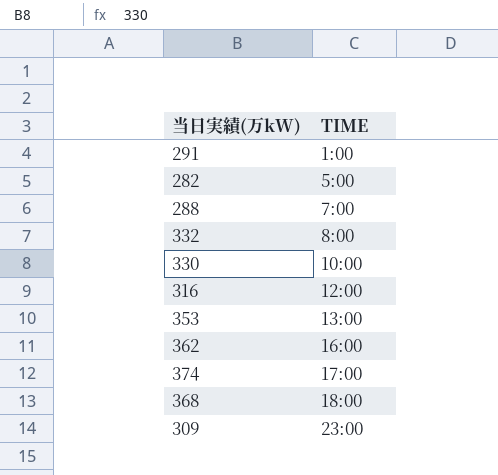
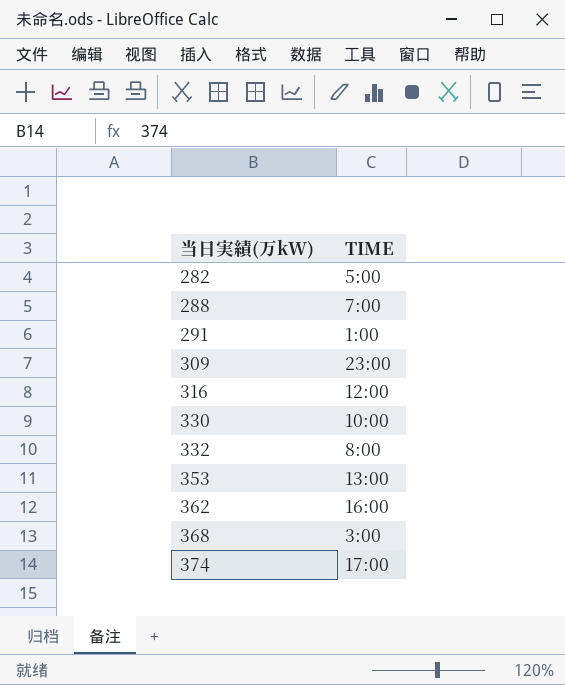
row order: TIME ascending -> 当日実績(万kW) ascending
368 | TIME: 18:00 -> 3:00

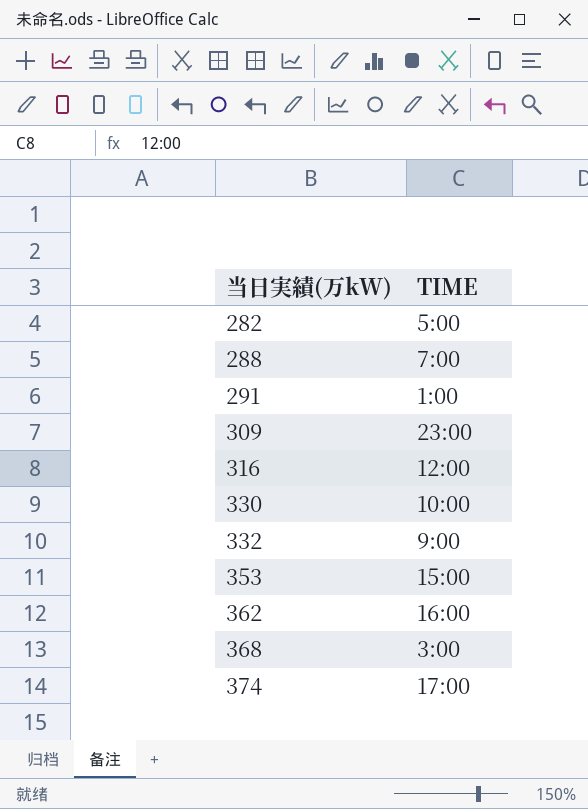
332 | TIME: 8:00 -> 9:00
353 | TIME: 13:00 -> 15:00

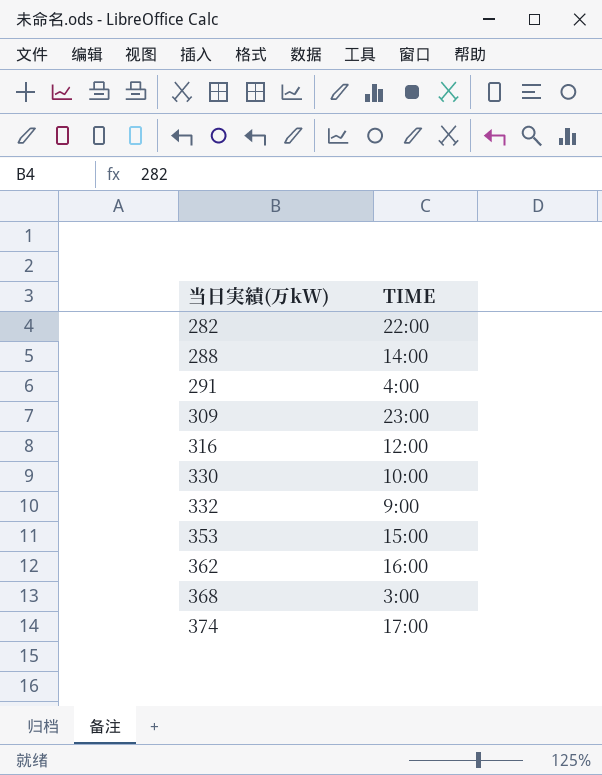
282 | TIME: 5:00 -> 22:00
288 | TIME: 7:00 -> 14:00
291 | TIME: 1:00 -> 4:00

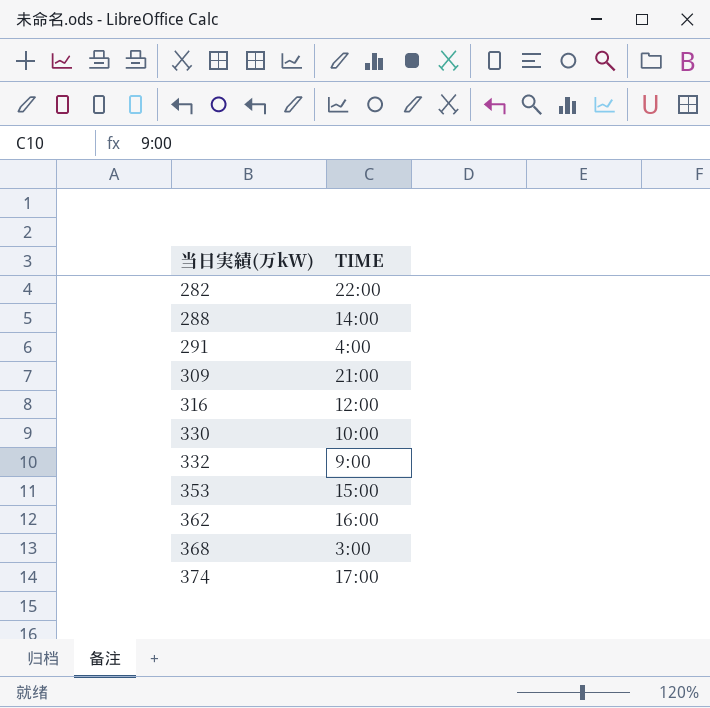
309 | TIME: 23:00 -> 21:00

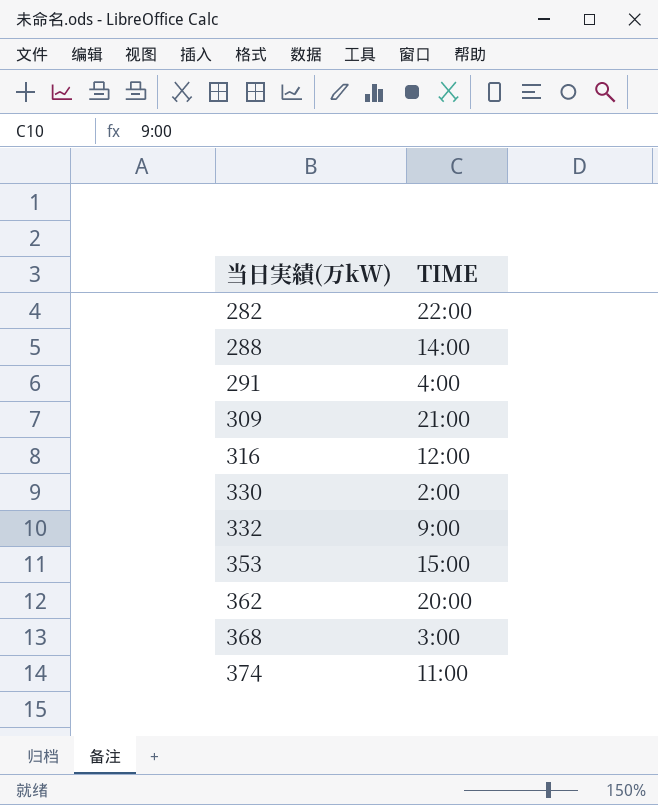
330 | TIME: 10:00 -> 2:00
362 | TIME: 16:00 -> 20:00
374 | TIME: 17:00 -> 11:00

